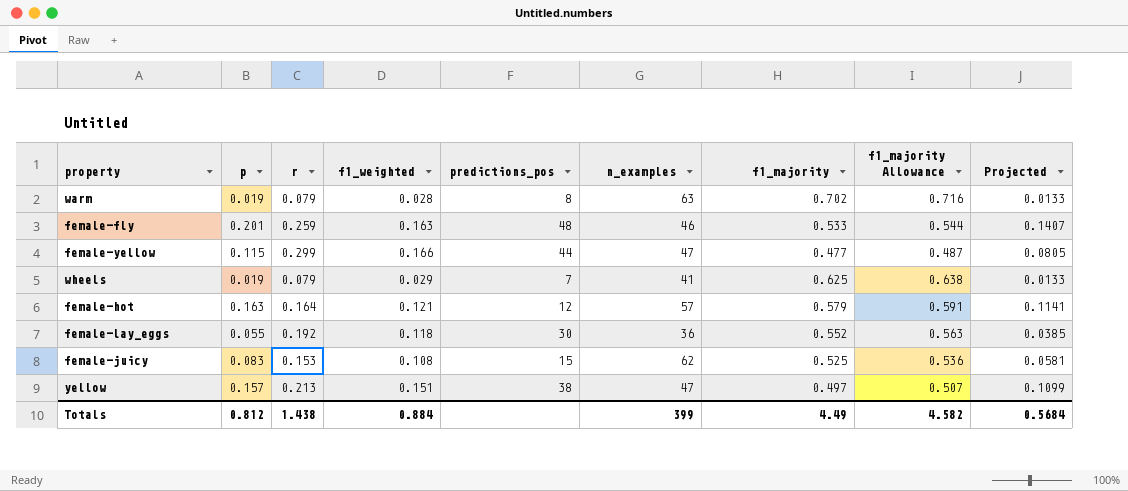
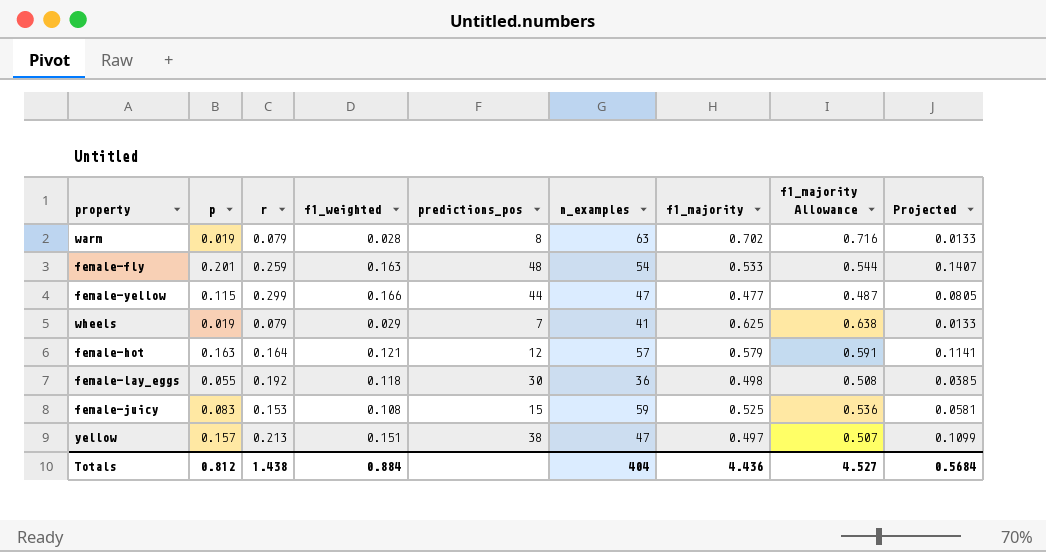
female-fly | n_examples: 46 -> 54
female-lay_eggs | f1_majority: 0.552 -> 0.498
female-lay_eggs | f1_majority Allowance: 0.563 -> 0.508
female-juicy | n_examples: 62 -> 59
Totals | n_examples: 399 -> 404
Totals | f1_majority: 4.49 -> 4.436
Totals | f1_majority Allowance: 4.582 -> 4.527

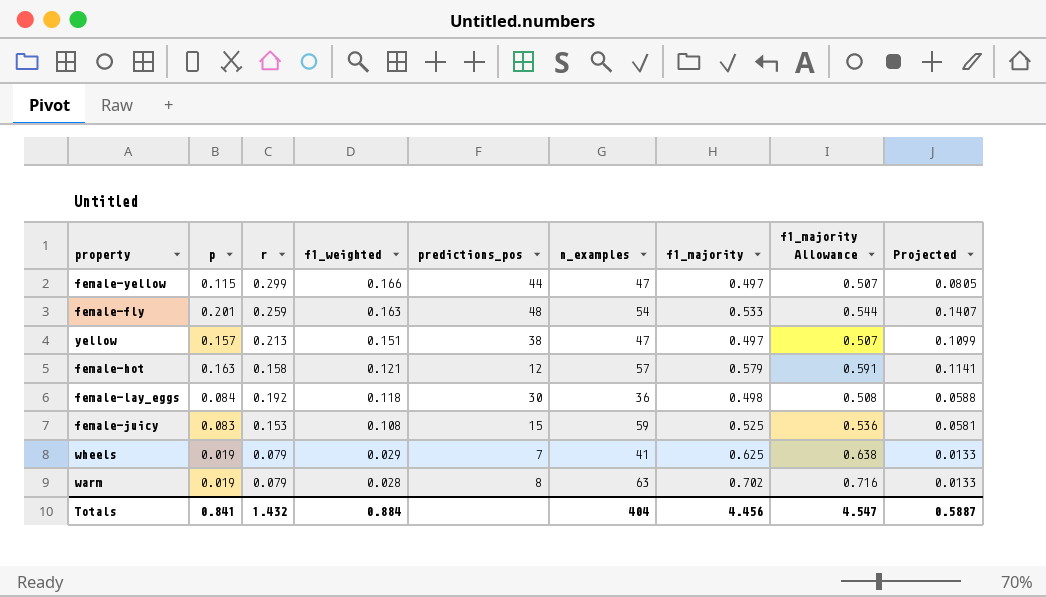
row order: none -> f1_weighted descending
female-yellow | f1_majority: 0.477 -> 0.497
female-yellow | f1_majority Allowance: 0.487 -> 0.507
female-hot | r: 0.164 -> 0.158
female-lay_eggs | p: 0.055 -> 0.084
female-lay_eggs | Projected: 0.0385 -> 0.0588
Totals | p: 0.812 -> 0.841
Totals | r: 1.438 -> 1.432
Totals | f1_majority: 4.436 -> 4.456
Totals | f1_majority Allowance: 4.527 -> 4.547
Totals | Projected: 0.5684 -> 0.5887

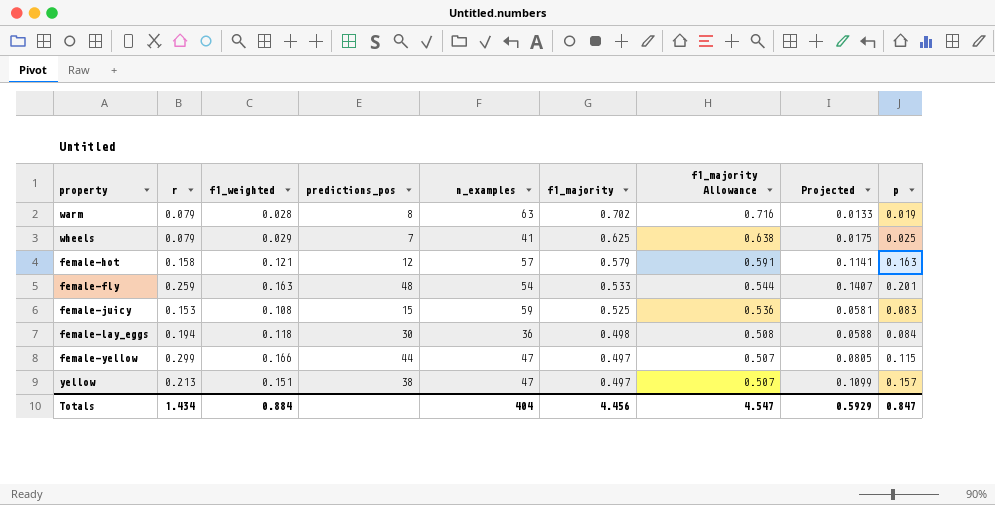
row order: f1_weighted descending -> f1_majority descending
column p | position: 2 -> 9
wheels | Projected: 0.0133 -> 0.0175
wheels | p: 0.019 -> 0.025
female-lay_eggs | r: 0.192 -> 0.194
Totals | r: 1.432 -> 1.434
Totals | Projected: 0.5887 -> 0.5929
Totals | p: 0.841 -> 0.847

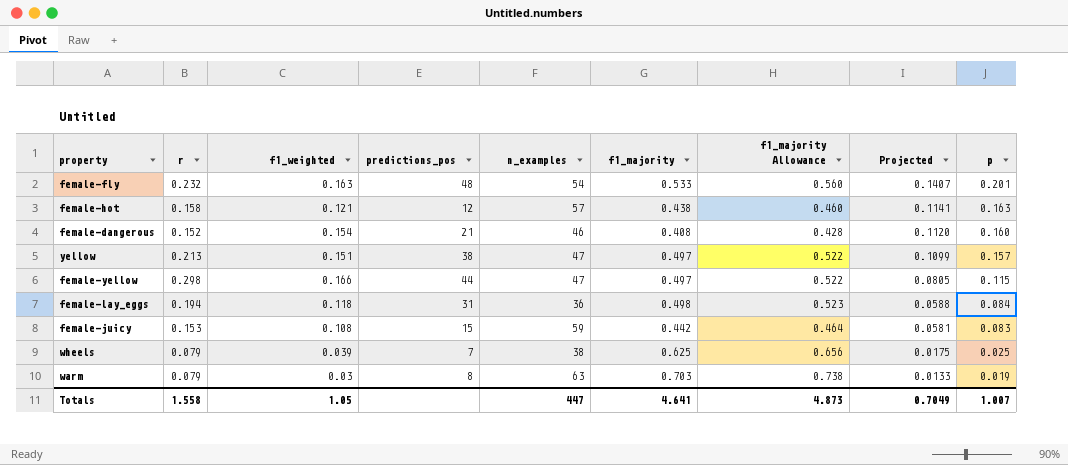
row order: f1_majority descending -> Projected descending
column f1_majority Allowance | formula: [f1_majority] * 1.02 -> [f1_majority] * 1.05
female-fly | r: 0.259 -> 0.232
female-hot | f1_majority: 0.579 -> 0.438
row female-dangerous: none -> 0.152 | 0.154 | 21 | 46 | 0.408 | 0.428 | 0.1120 | 0.160
female-yellow | r: 0.299 -> 0.298
female-lay_eggs | predictions_pos: 30 -> 31
female-juicy | f1_majority: 0.525 -> 0.442
wheels | f1_weighted: 0.029 -> 0.039
wheels | n_examples: 41 -> 38
warm | f1_weighted: 0.028 -> 0.03
warm | f1_majority: 0.702 -> 0.703
Totals | r: 1.434 -> 1.558
Totals | f1_weighted: 0.884 -> 1.05
Totals | n_examples: 404 -> 447
Totals | f1_majority: 4.456 -> 4.641
Totals | f1_majority Allowance: 4.547 -> 4.873
Totals | Projected: 0.5929 -> 0.7049
Totals | p: 0.847 -> 1.007

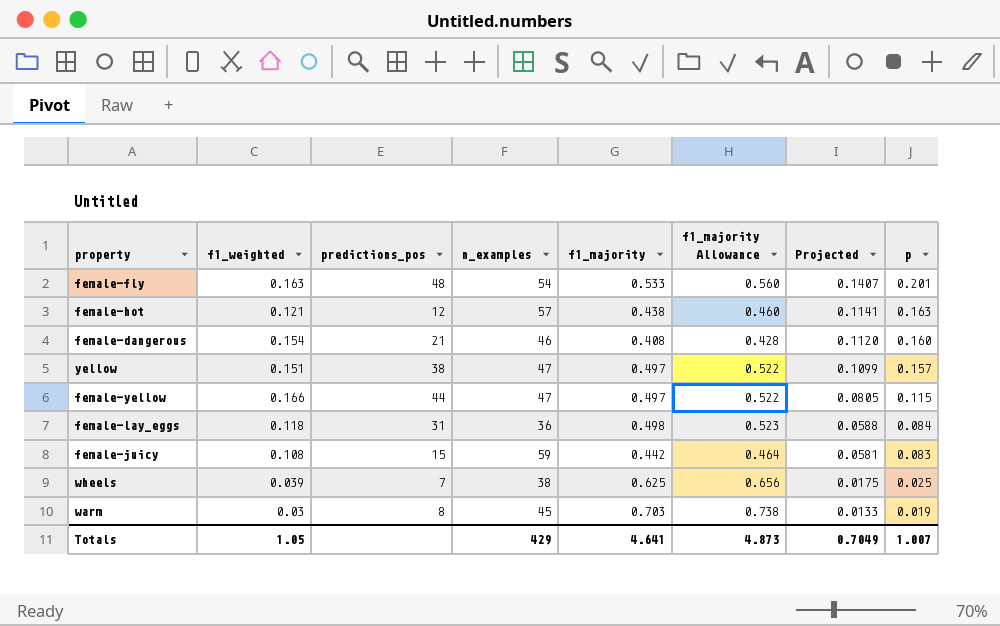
column r | position: 2 -> none
warm | n_examples: 63 -> 45
Totals | n_examples: 447 -> 429

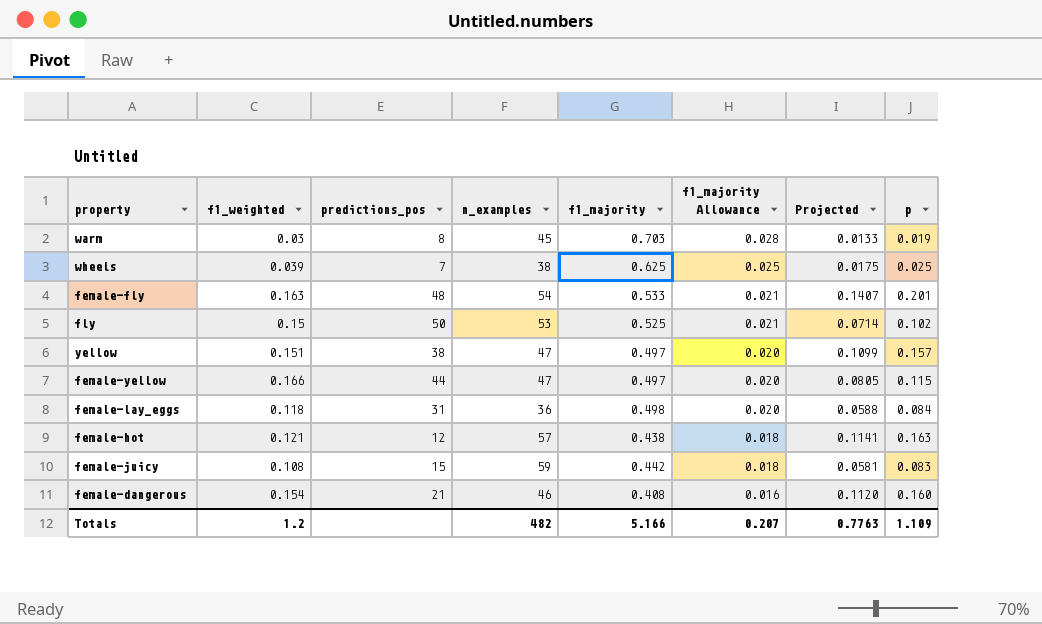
row order: Projected descending -> f1_majority Allowance descending
column f1_majority Allowance | formula: [f1_majority] * 1.05 -> [f1_majority] * 0.04
row fly: none -> 0.15 | 50 | 53 | 0.525 | 0.021 | 0.0714 | 0.102
Totals | f1_weighted: 1.05 -> 1.2
Totals | n_examples: 429 -> 482
Totals | f1_majority: 4.641 -> 5.166
Totals | f1_majority Allowance: 4.873 -> 0.207
Totals | Projected: 0.7049 -> 0.7763
Totals | p: 1.007 -> 1.109

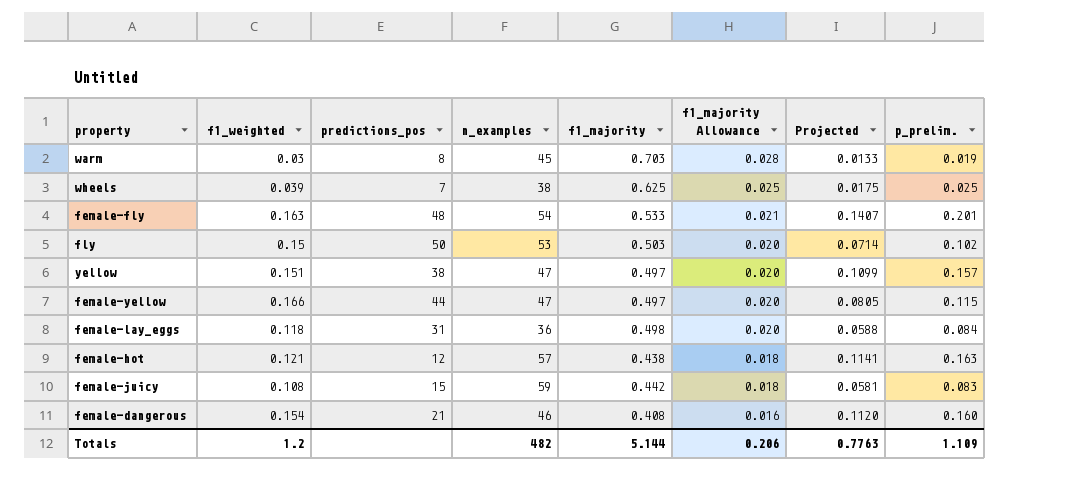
column name: p -> p_prelim.
fly | f1_majority: 0.525 -> 0.503
fly | f1_majority Allowance: 0.021 -> 0.020
Totals | f1_majority: 5.166 -> 5.144
Totals | f1_majority Allowance: 0.207 -> 0.206

